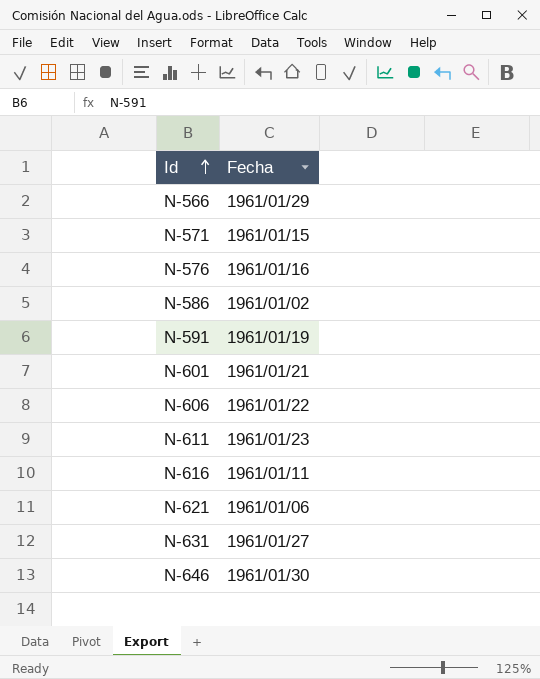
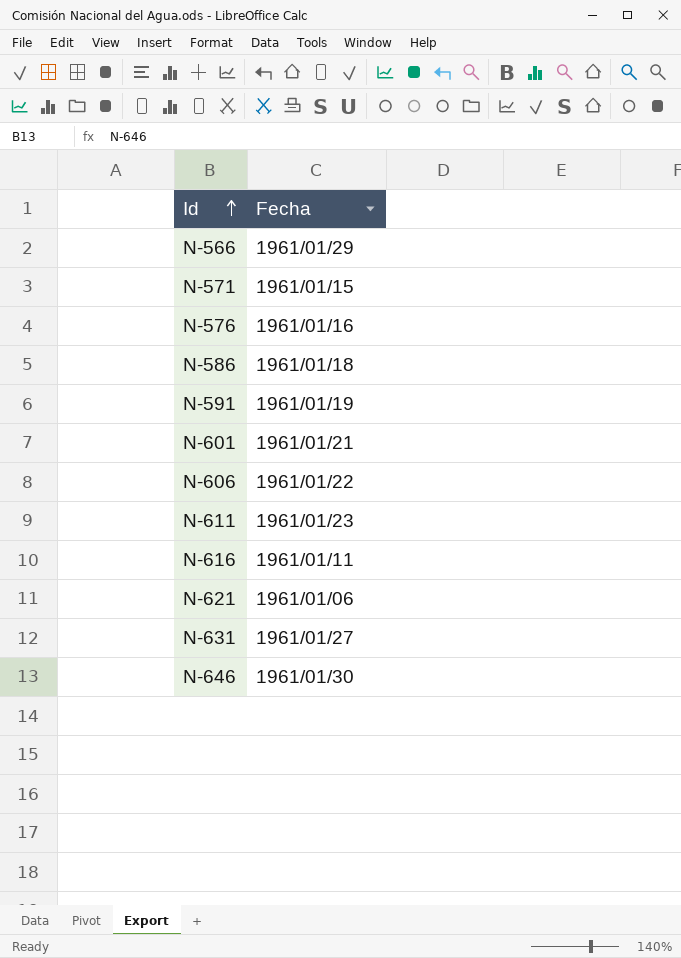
N-586 | Fecha: 1961/01/02 -> 1961/01/18

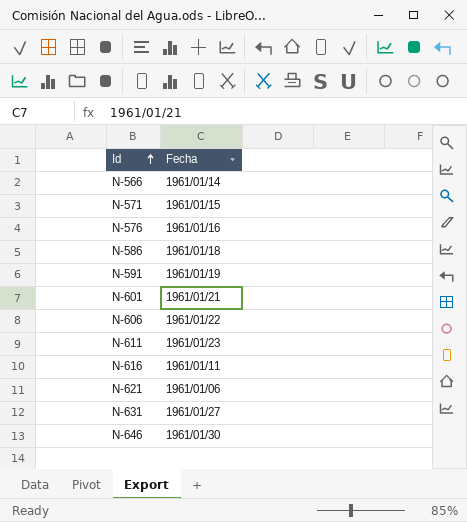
N-566 | Fecha: 1961/01/29 -> 1961/01/14

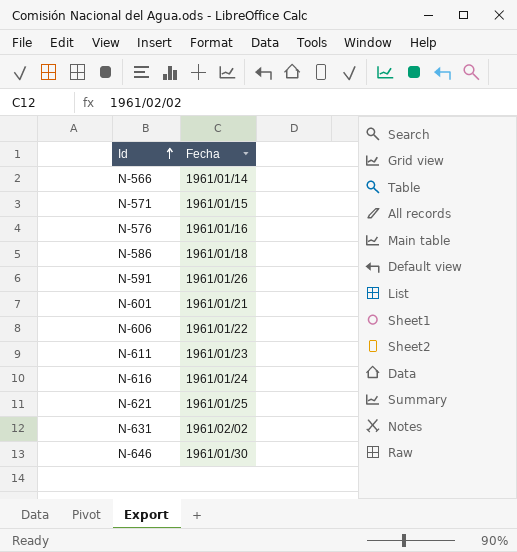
N-591 | Fecha: 1961/01/19 -> 1961/01/26
N-616 | Fecha: 1961/01/11 -> 1961/01/24
N-621 | Fecha: 1961/01/06 -> 1961/01/25
N-631 | Fecha: 1961/01/27 -> 1961/02/02

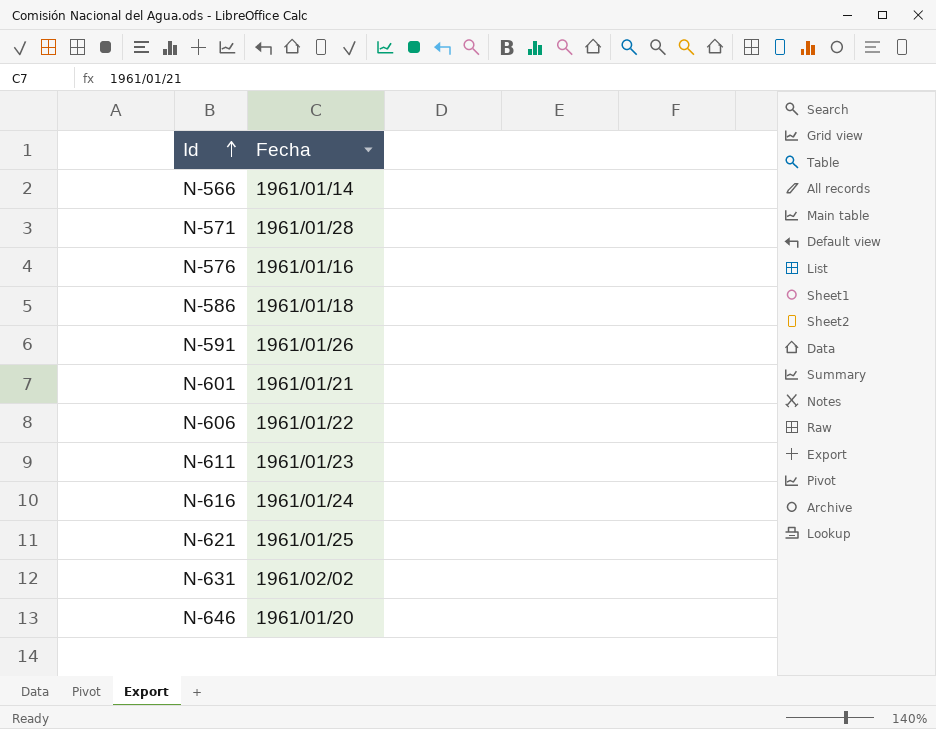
N-571 | Fecha: 1961/01/15 -> 1961/01/28
N-646 | Fecha: 1961/01/30 -> 1961/01/20

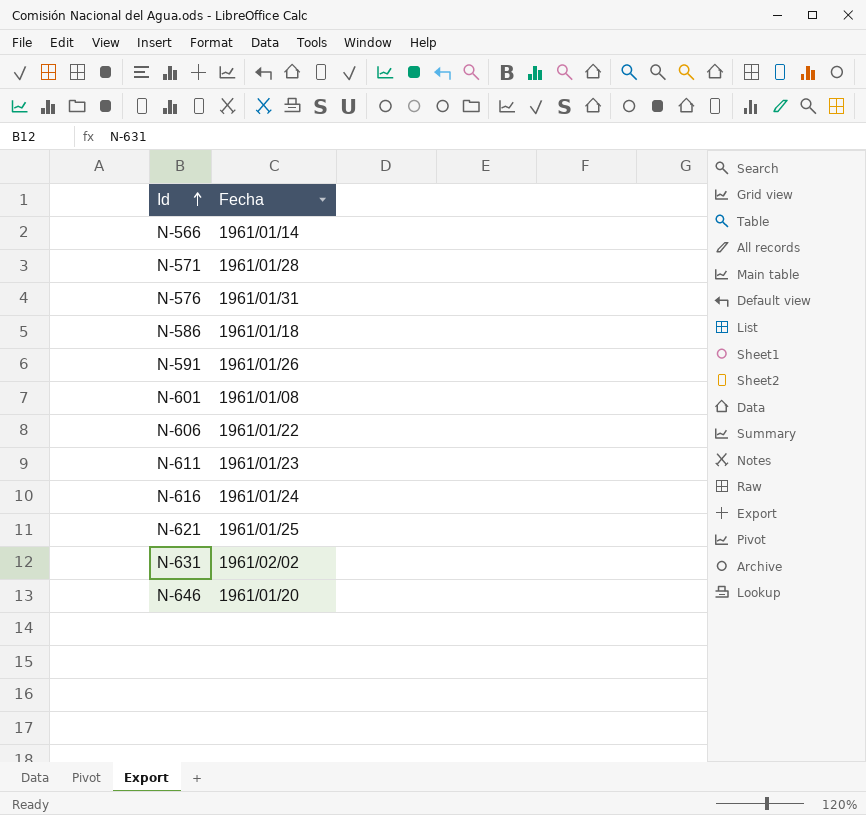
N-576 | Fecha: 1961/01/16 -> 1961/01/31
N-601 | Fecha: 1961/01/21 -> 1961/01/08

